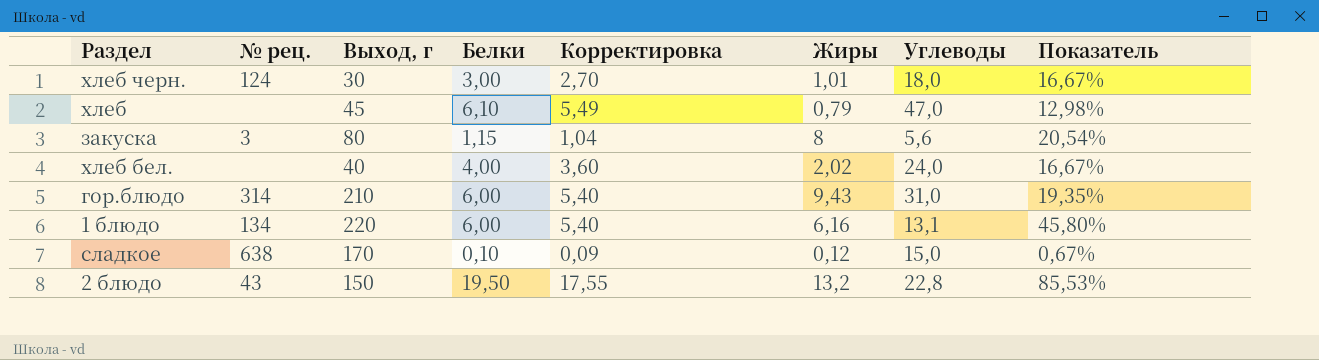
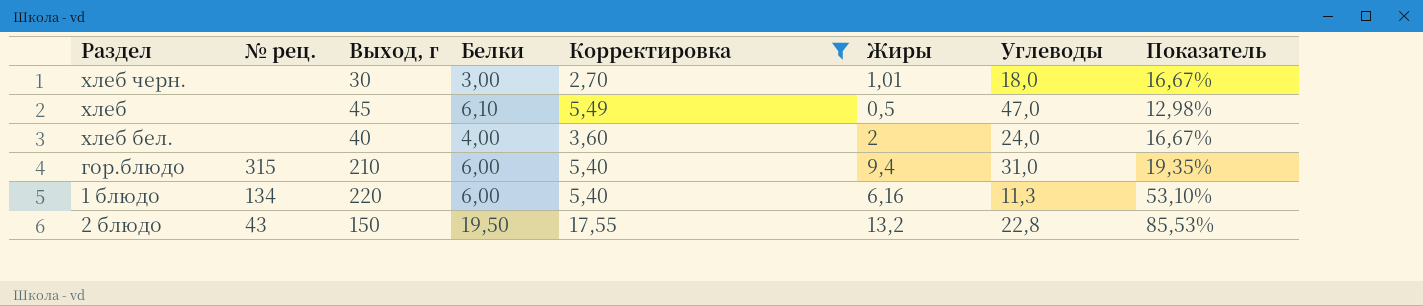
filter: none -> Корректировка >= 2,70
хлеб черн. | № рец.: 124 -> none
хлеб | Жиры: 0,79 -> 0,5
хлеб бел. | Жиры: 2,02 -> 2
гор.блюдо | № рец.: 314 -> 315
гор.блюдо | Жиры: 9,43 -> 9,4
1 блюдо | Углеводы: 13,1 -> 11,3
1 блюдо | Показатель: 45,80% -> 53,10%

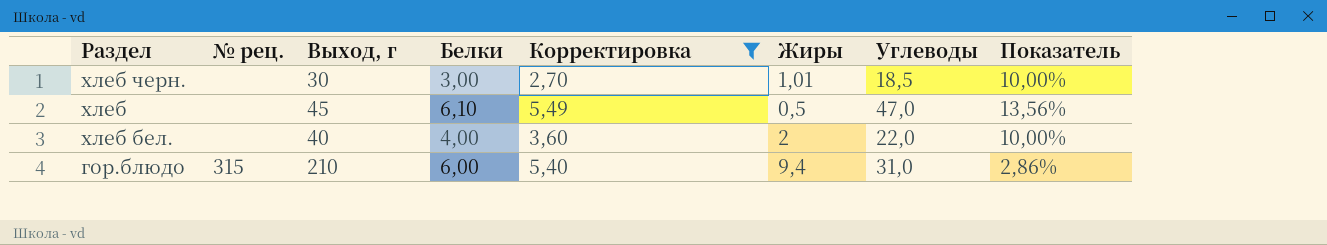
column Показатель | formula: [Белки] / [Углеводы] -> [Белки] / [Выход, г]
row 1 блюдо: 134 | 220 | 6,00 | 5,40 | 6,16 | 11,3 | 53,10% -> none
row 2 блюдо: 43 | 150 | 19,50 | 17,55 | 13,2 | 22,8 | 85,53% -> none
хлеб черн. | Углеводы: 18,0 -> 18,5
хлеб бел. | Углеводы: 24,0 -> 22,0

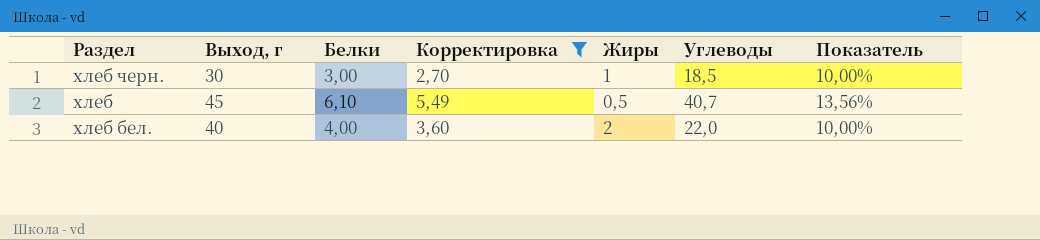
column № рец. | position: 2 -> none
row гор.блюдо: 315 | 210 | 6,00 | 5,40 | 9,4 | 31,0 | 2,86% -> none
хлеб черн. | Жиры: 1,01 -> 1
хлеб | Углеводы: 47,0 -> 40,7

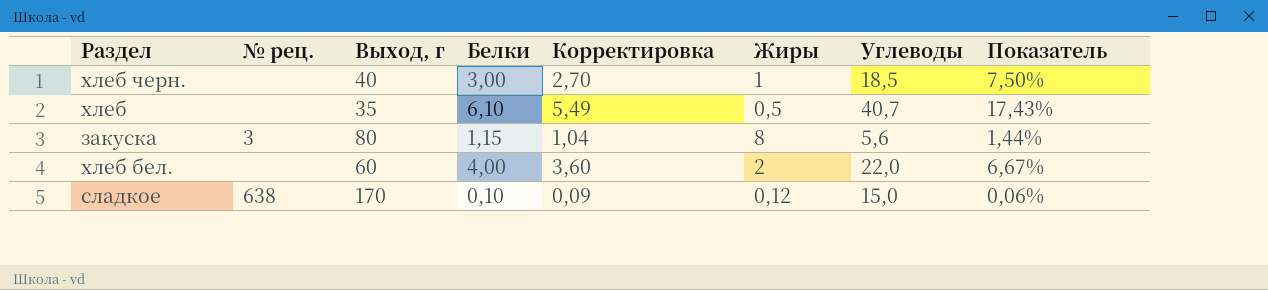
filter: Корректировка >= 2,70 -> none
column № рец. | position: none -> 2
хлеб черн. | Выход, г: 30 -> 40
хлеб черн. | Показатель: 10,00% -> 7,50%
хлеб | Выход, г: 45 -> 35
хлеб | Показатель: 13,56% -> 17,43%
хлеб бел. | Выход, г: 40 -> 60
хлеб бел. | Показатель: 10,00% -> 6,67%

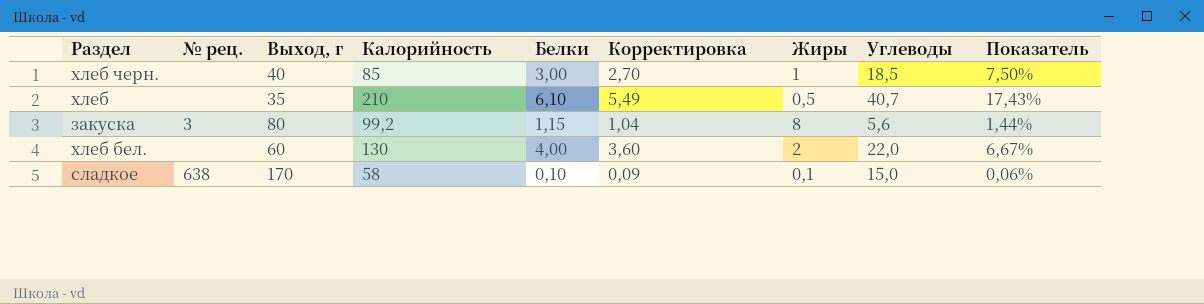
column Калорийность | position: none -> 4
сладкое | Жиры: 0,12 -> 0,1

